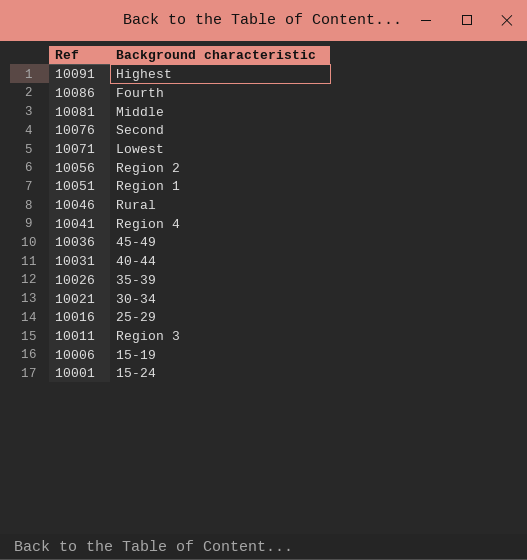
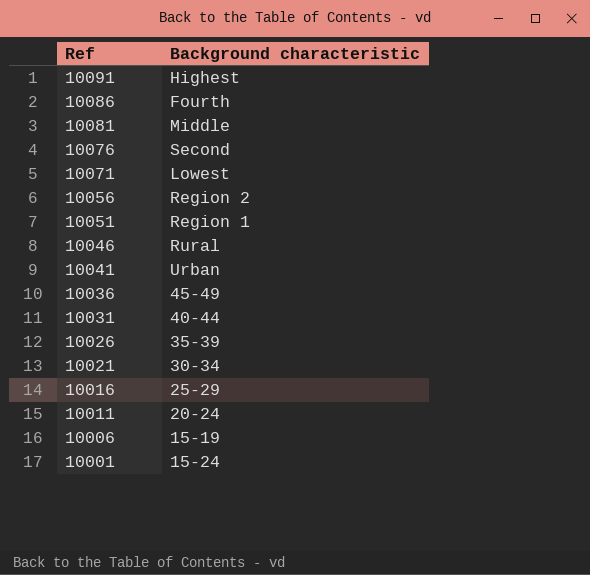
10041 | Background characteristic: Region 4 -> Urban
10011 | Background characteristic: Region 3 -> 20-24

